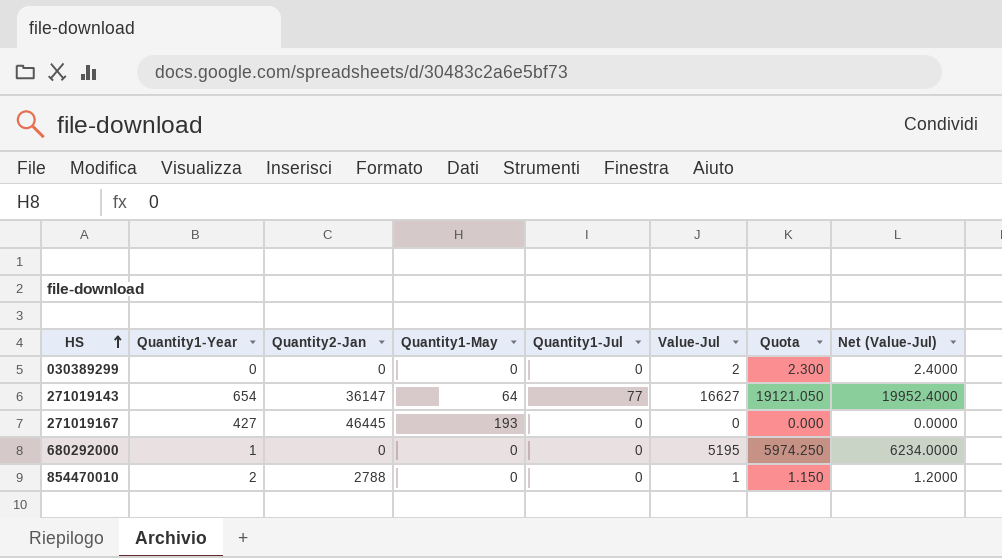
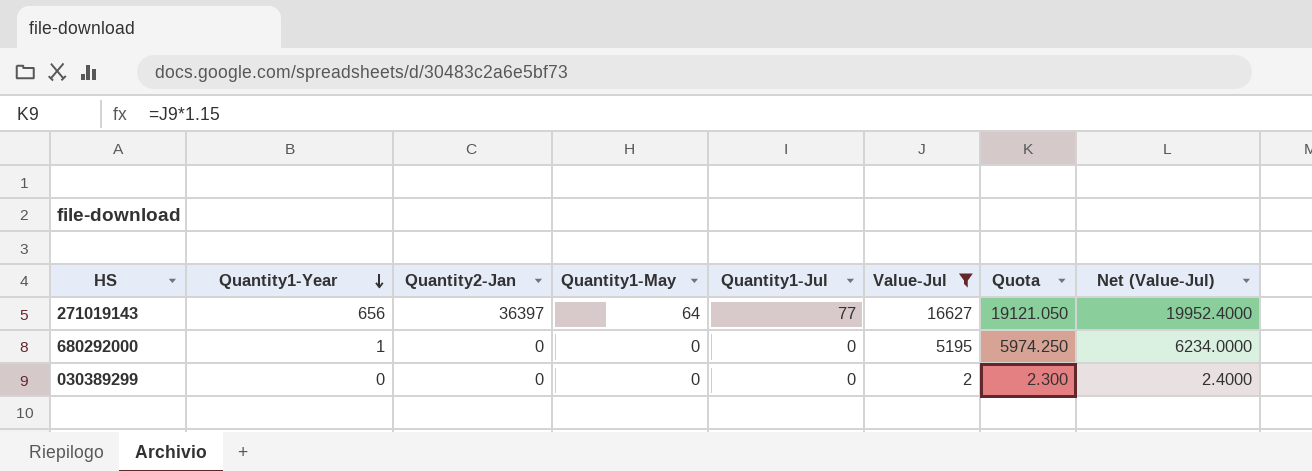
filter: none -> Value-Jul >= 2
row order: HS ascending -> Quantity1-Year descending
271019143 | Quantity1-Year: 654 -> 656
271019143 | Quantity2-Jan: 36147 -> 36397

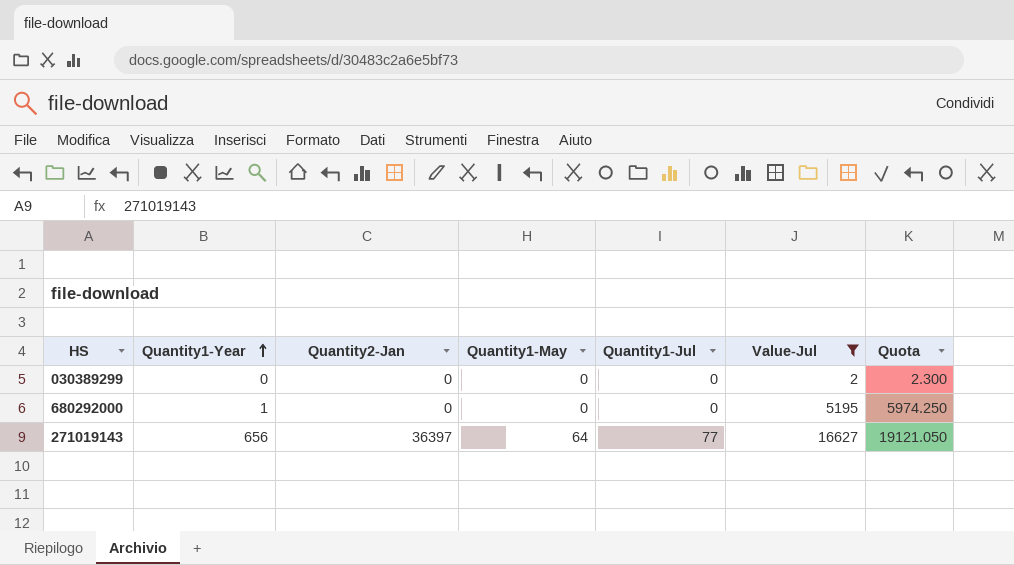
row order: Quantity1-Year descending -> Quantity1-Year ascending
column Net (Value-Jul) | formula: [Value-Jul] * 1.2 -> none

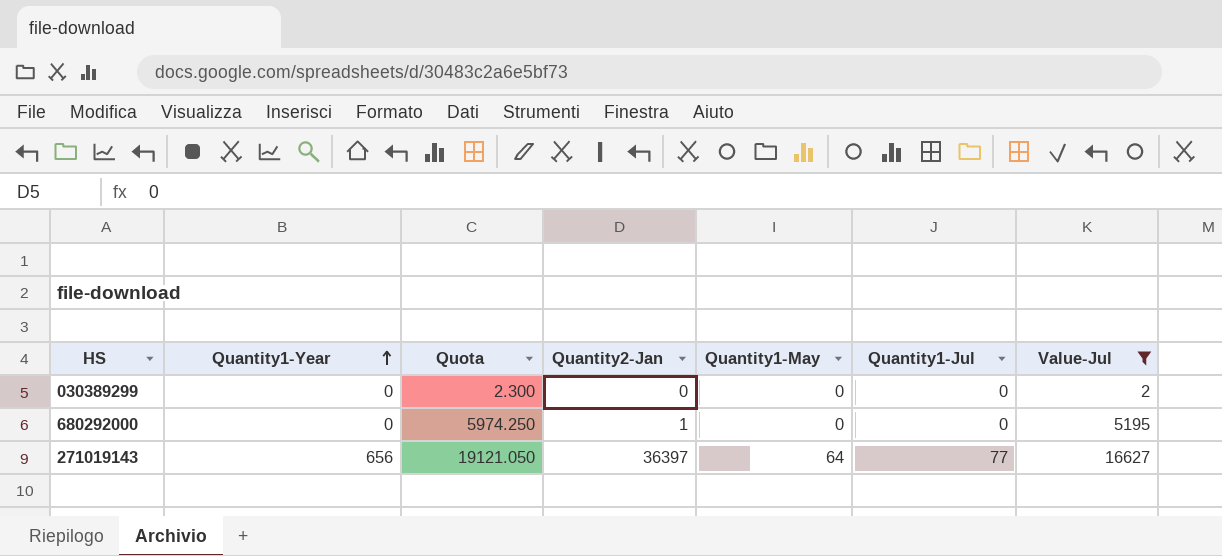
column Quota | position: 7 -> 3
680292000 | Quantity1-Year: 1 -> 0
680292000 | Quantity2-Jan: 0 -> 1

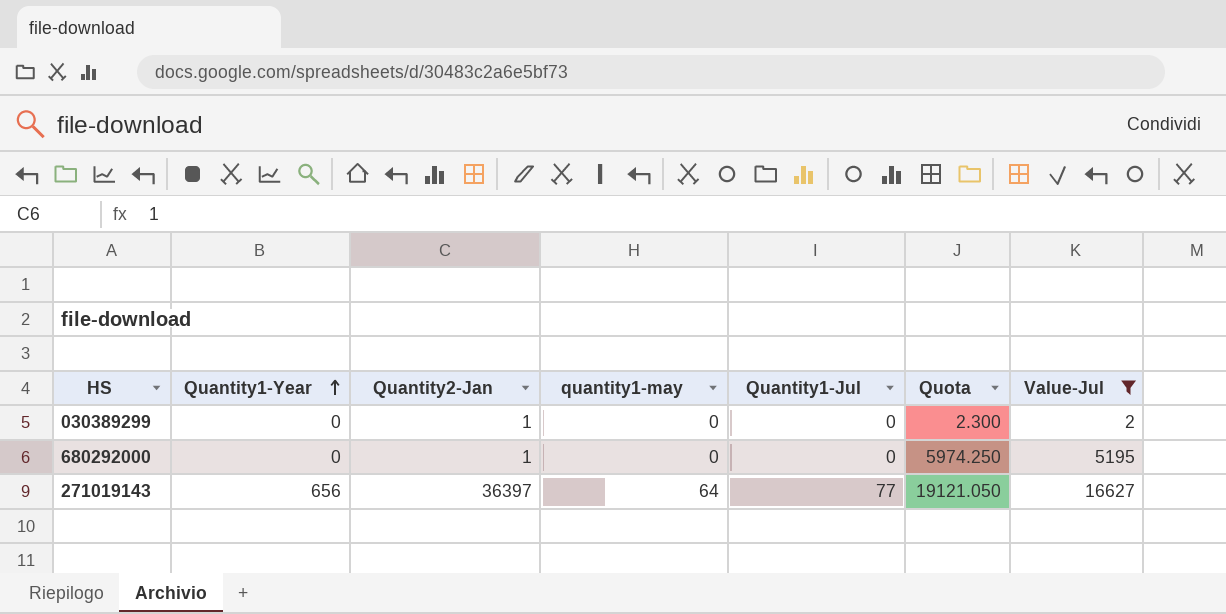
column name: Quantity1-May -> quantity1-may
column Quota | position: 3 -> 6
030389299 | Quantity2-Jan: 0 -> 1

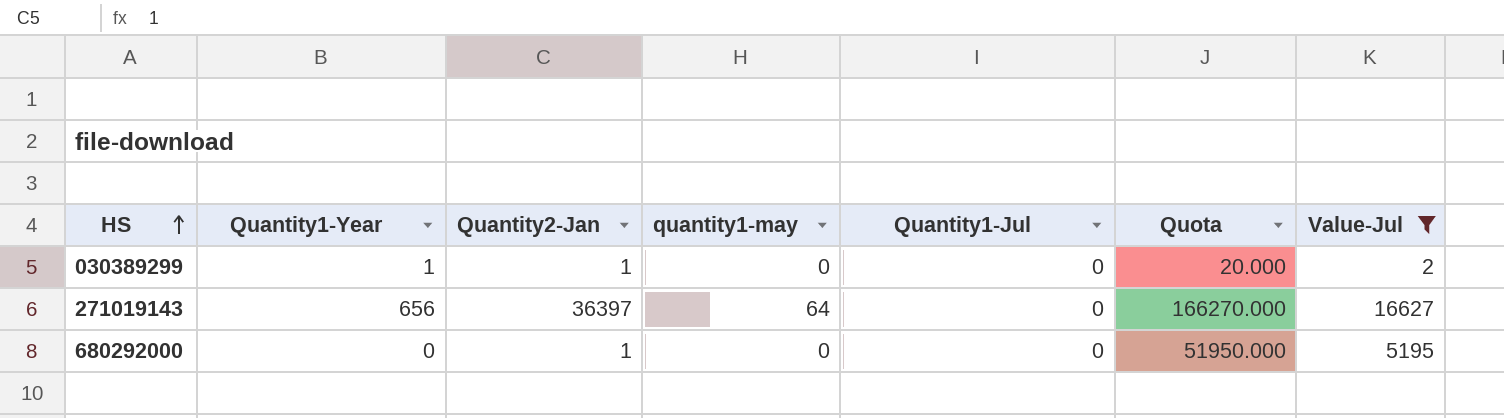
row order: Quantity1-Year ascending -> HS ascending
column Quota | formula: [Value-Jul] * 1.15 -> [Value-Jul] * 10
030389299 | Quantity1-Year: 0 -> 1
271019143 | Quantity1-Jul: 77 -> 0

